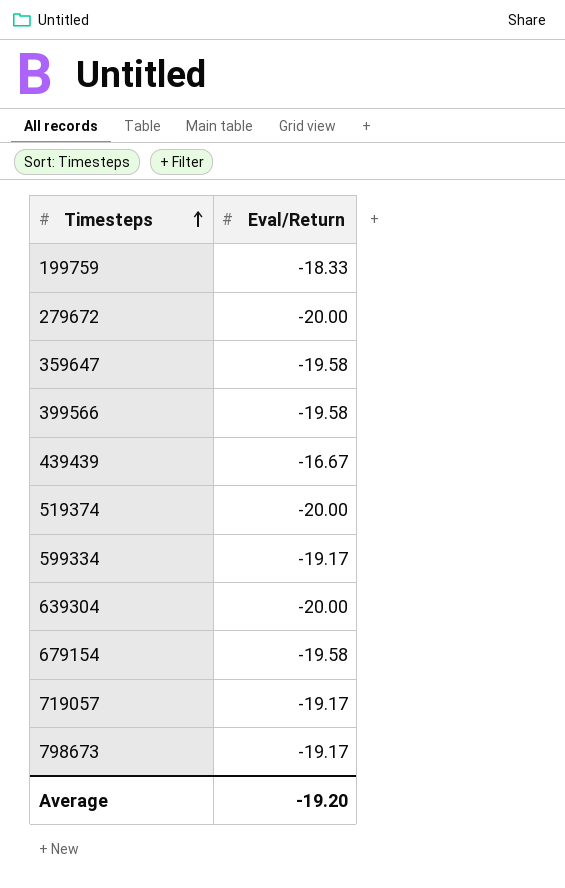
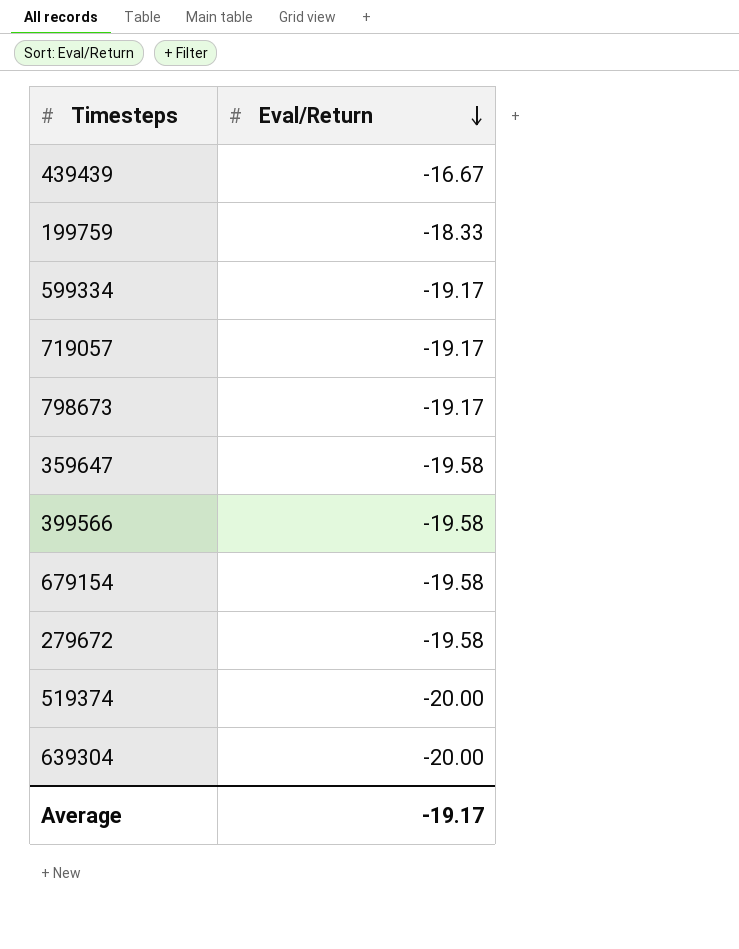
row order: Timesteps ascending -> Eval/Return descending
279672 | Eval/Return: -20.00 -> -19.58
Average | Eval/Return: -19.20 -> -19.17

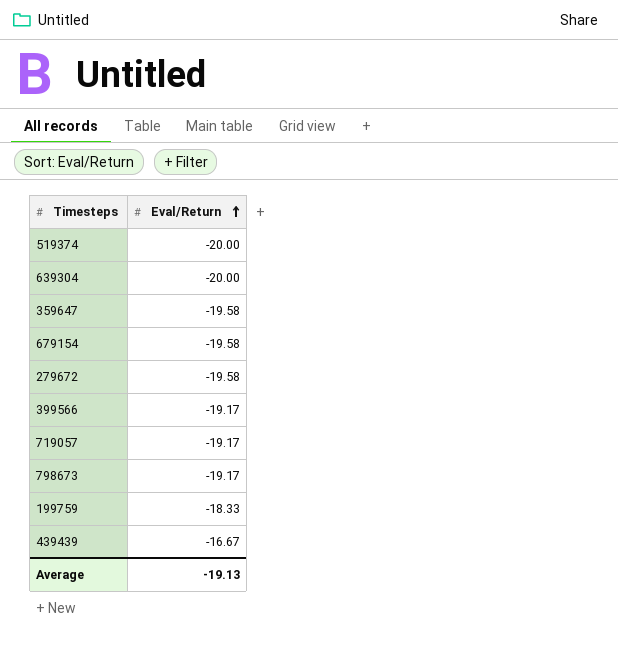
row order: Eval/Return descending -> Eval/Return ascending
row 599334: -19.17 -> none
399566 | Eval/Return: -19.58 -> -19.17
Average | Eval/Return: -19.17 -> -19.13

